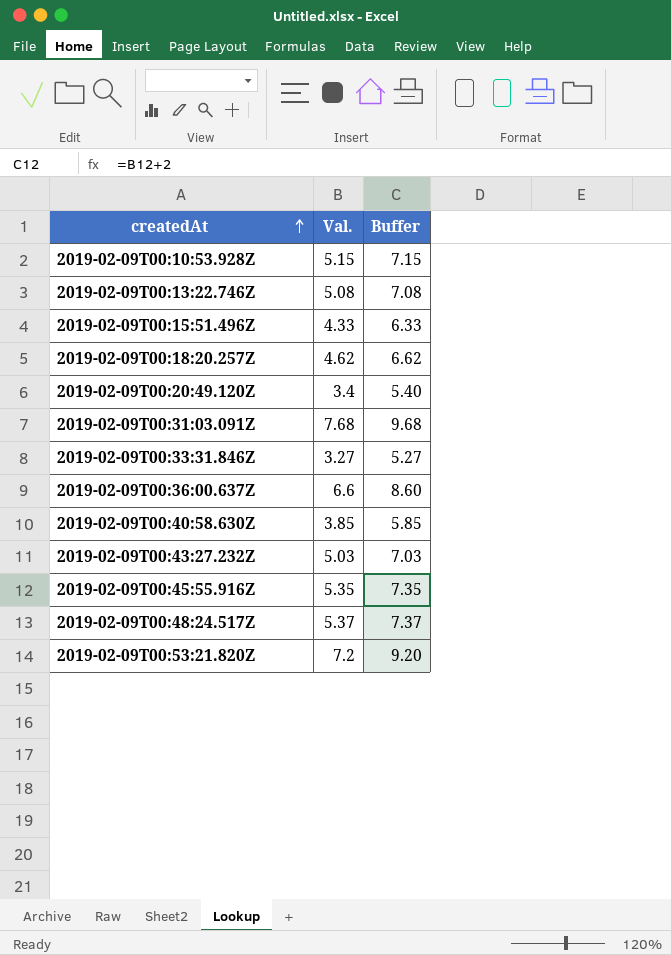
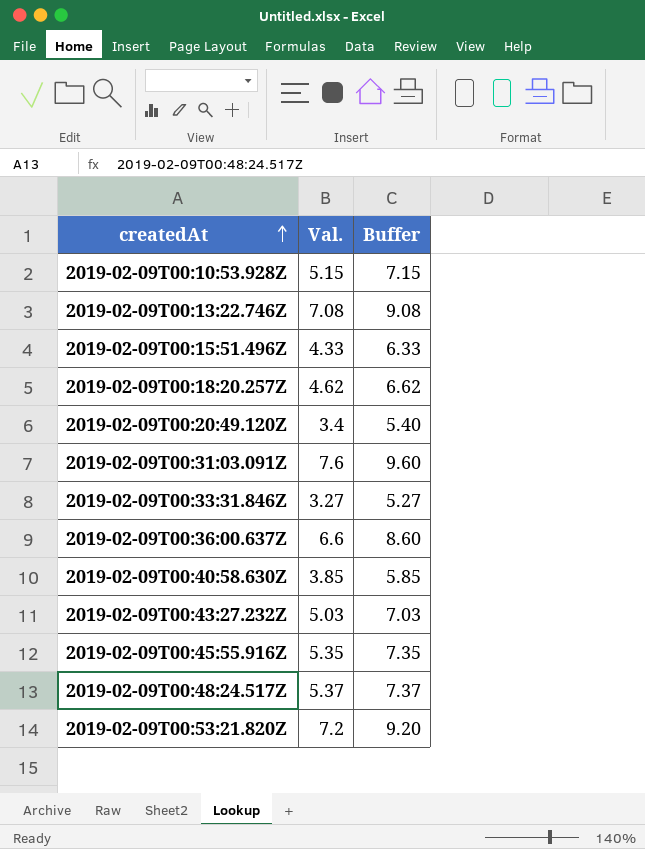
2019-02-09T00:13:22.746Z | Val.: 5.08 -> 7.08
2019-02-09T00:13:22.746Z | Buffer: 7.08 -> 9.08
2019-02-09T00:31:03.091Z | Val.: 7.68 -> 7.6
2019-02-09T00:31:03.091Z | Buffer: 9.68 -> 9.60

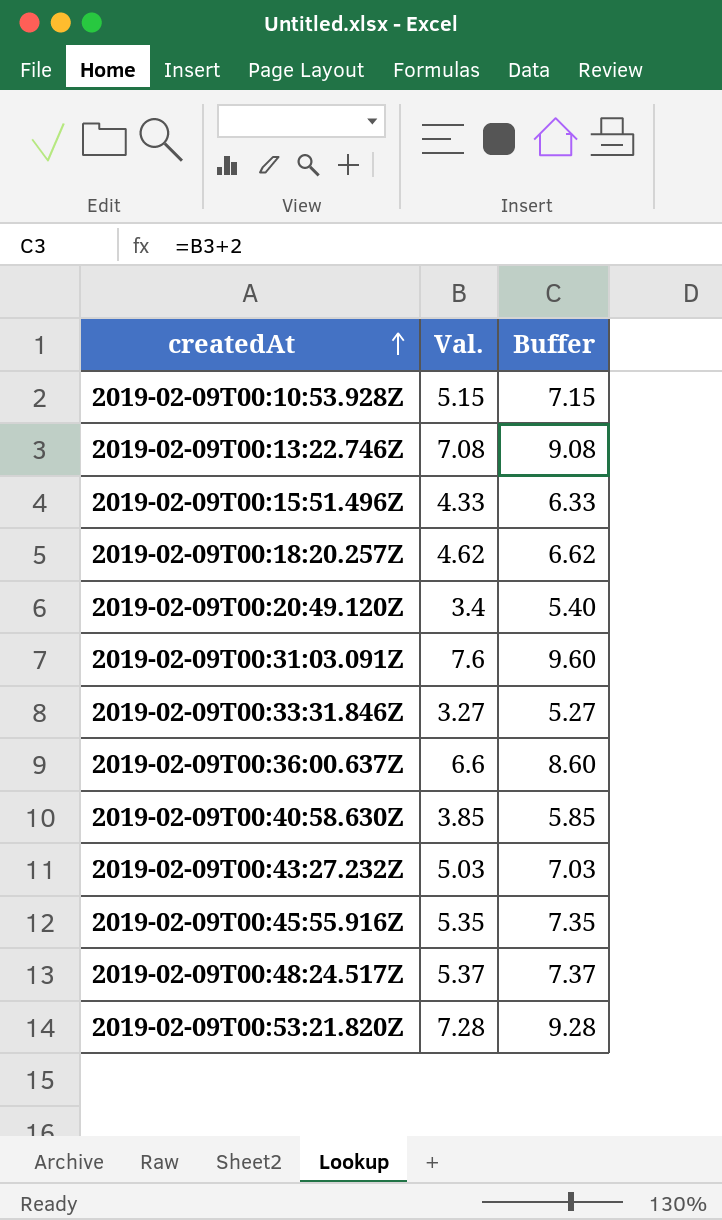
2019-02-09T00:53:21.820Z | Val.: 7.2 -> 7.28
2019-02-09T00:53:21.820Z | Buffer: 9.20 -> 9.28

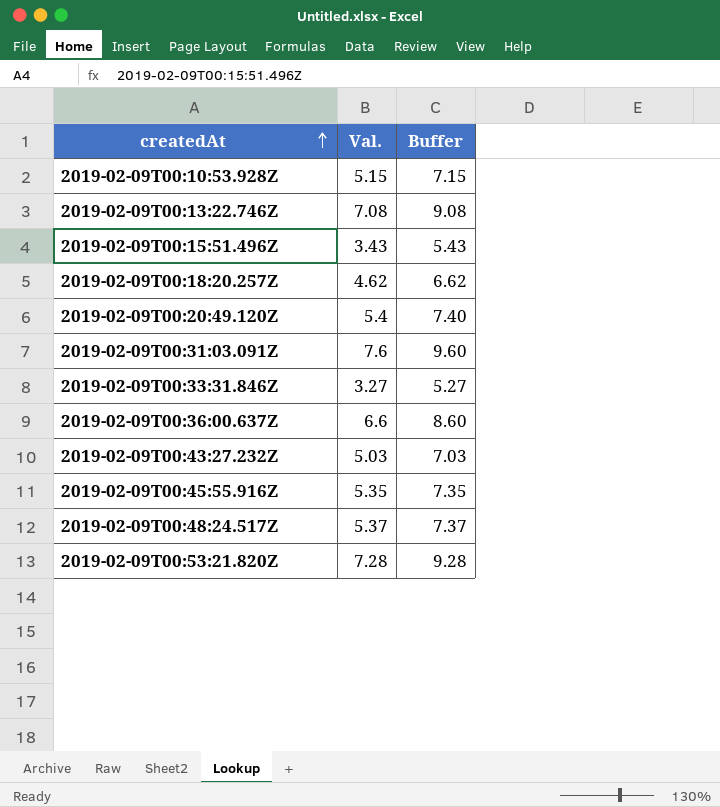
row 2019-02-09T00:40:58.630Z: 3.85 | 5.85 -> none
2019-02-09T00:15:51.496Z | Val.: 4.33 -> 3.43
2019-02-09T00:15:51.496Z | Buffer: 6.33 -> 5.43
2019-02-09T00:20:49.120Z | Val.: 3.4 -> 5.4
2019-02-09T00:20:49.120Z | Buffer: 5.40 -> 7.40

